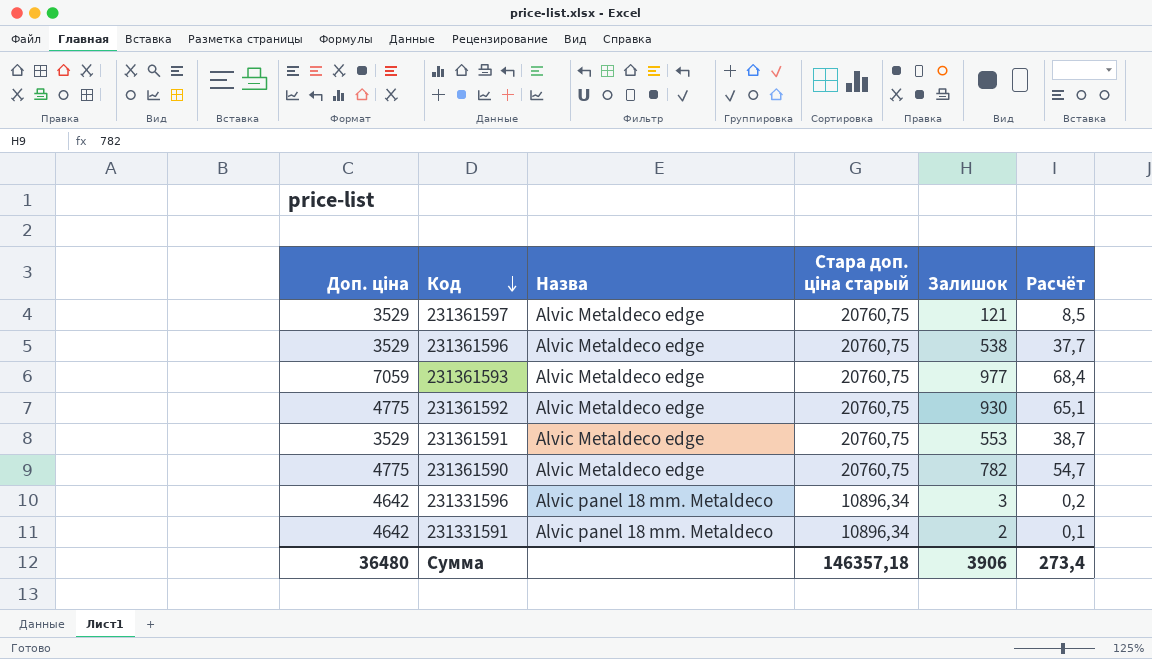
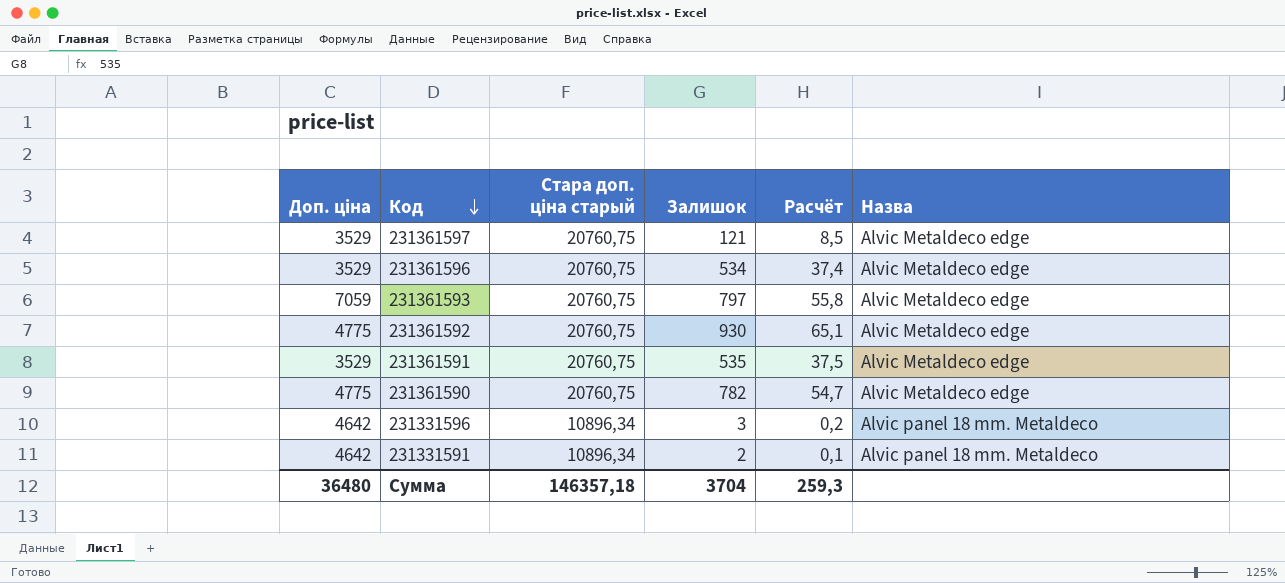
column Назва | position: 3 -> 6
231361596 | Залишок: 538 -> 534
231361596 | Расчёт: 37,7 -> 37,4
231361593 | Залишок: 977 -> 797
231361593 | Расчёт: 68,4 -> 55,8
231361591 | Залишок: 553 -> 535
231361591 | Расчёт: 38,7 -> 37,5
Сумма | Залишок: 3906 -> 3704
Сумма | Расчёт: 273,4 -> 259,3

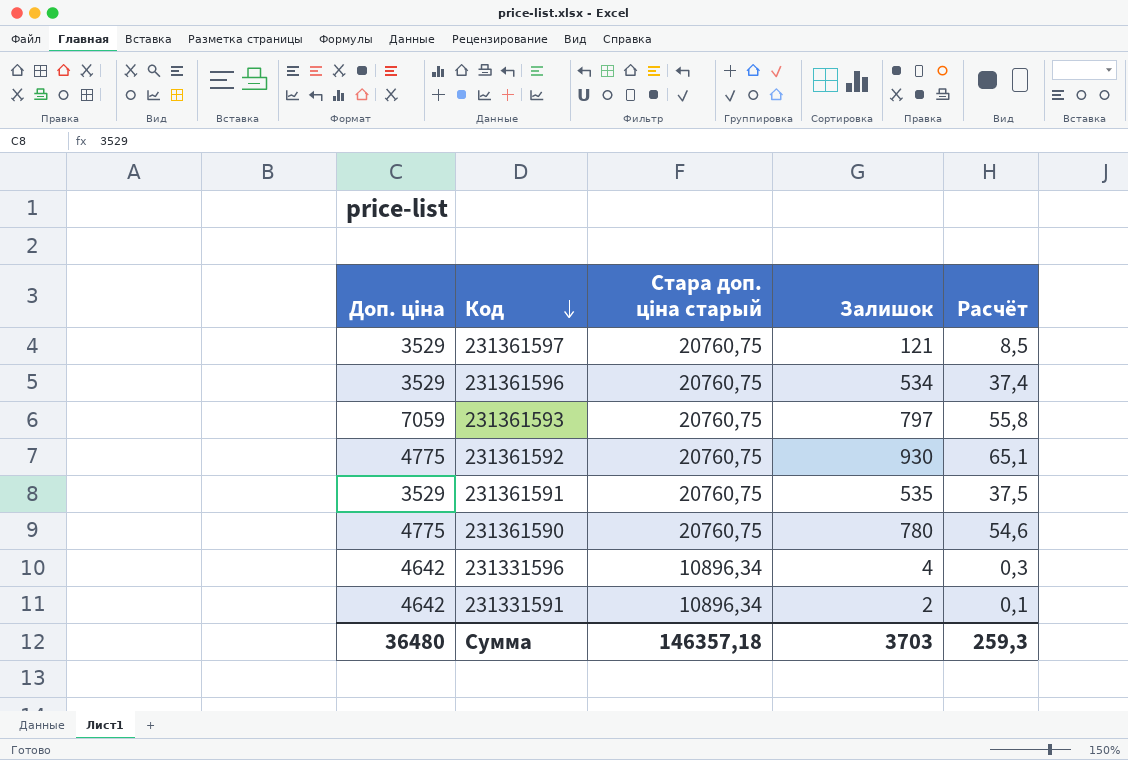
column Назва | position: 6 -> none
231361590 | Залишок: 782 -> 780
231361590 | Расчёт: 54,7 -> 54,6
231331596 | Залишок: 3 -> 4
231331596 | Расчёт: 0,2 -> 0,3
Сумма | Залишок: 3704 -> 3703

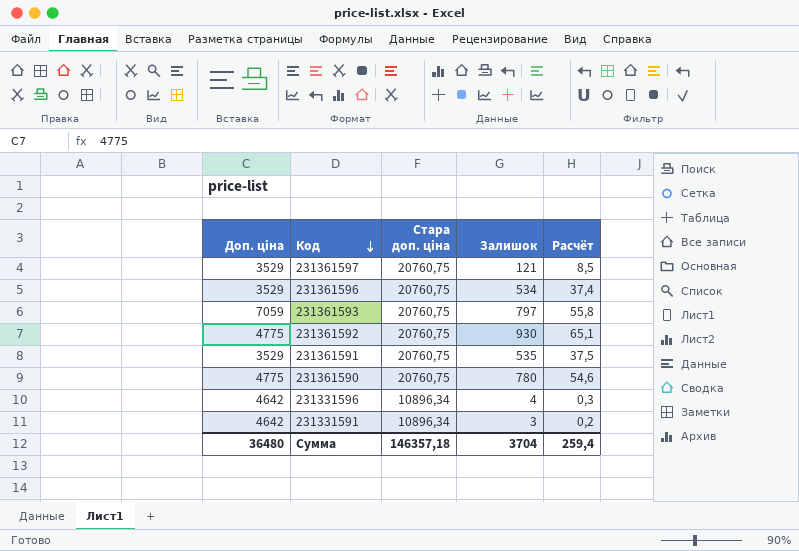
column name: Стара доп. ціна старый -> Стара доп. ціна
231331591 | Залишок: 2 -> 3
231331591 | Расчёт: 0,1 -> 0,2
Сумма | Залишок: 3703 -> 3704
Сумма | Расчёт: 259,3 -> 259,4

